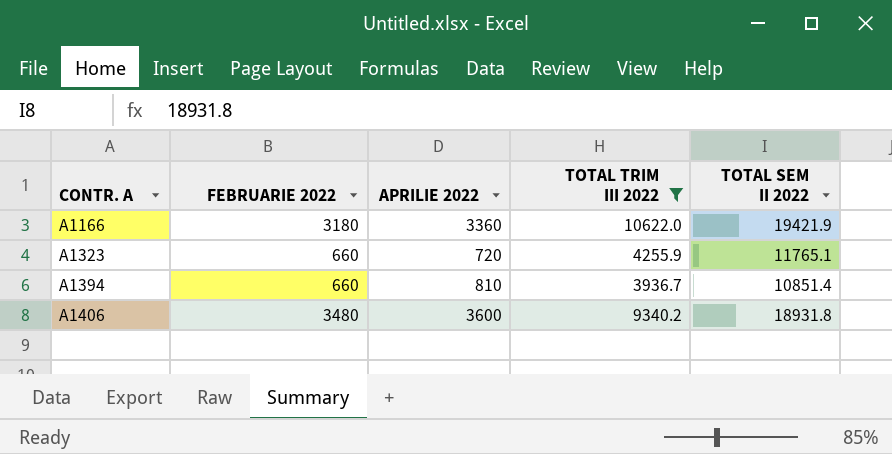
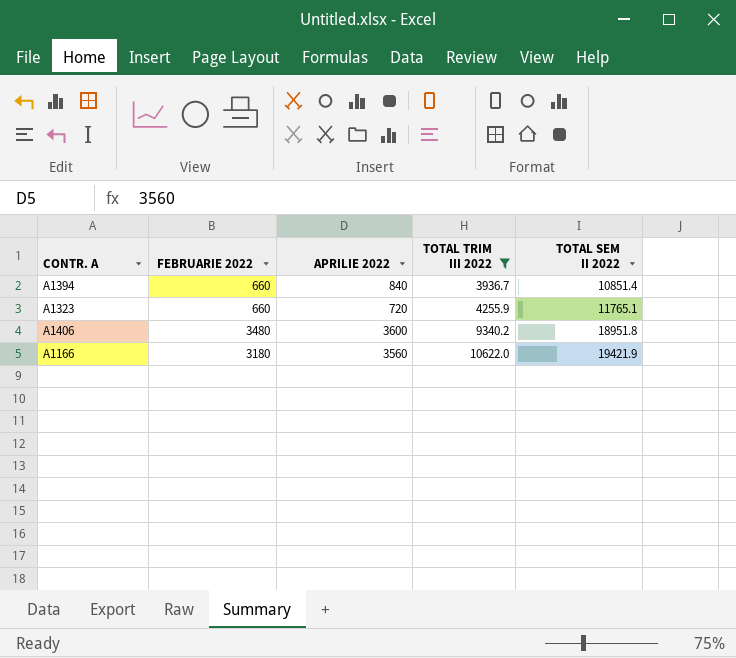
row order: CONTR. A ascending -> TOTAL TRIM III 2022 ascending
A1394 | APRILIE 2022: 810 -> 840
A1406 | TOTAL SEM II 2022: 18931.8 -> 18951.8
A1166 | APRILIE 2022: 3360 -> 3560

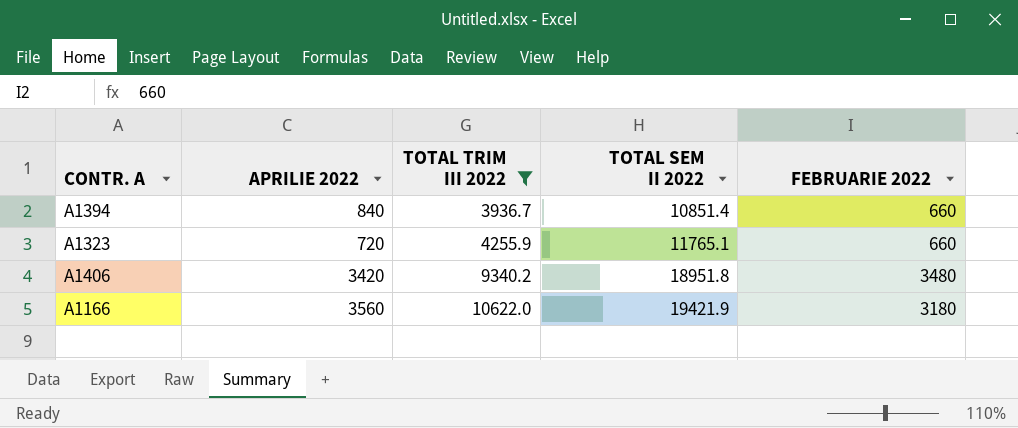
column FEBRUARIE 2022 | position: 2 -> 5
A1406 | APRILIE 2022: 3600 -> 3420

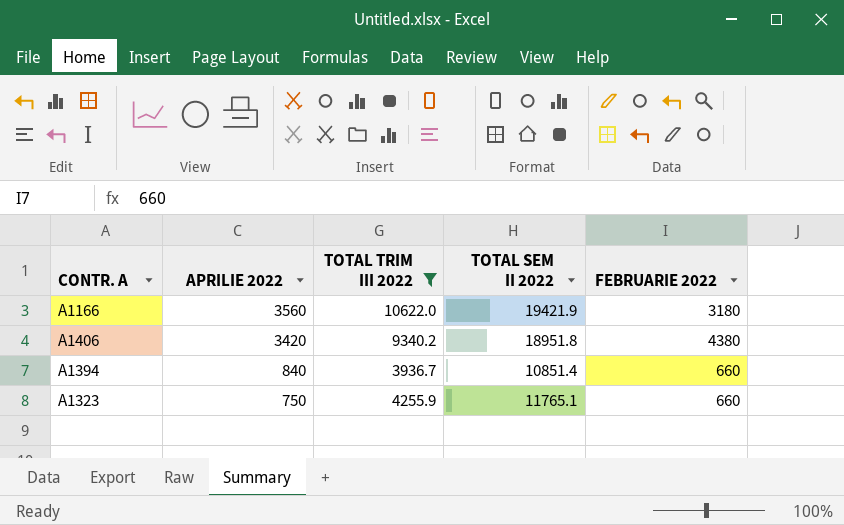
row order: TOTAL TRIM III 2022 ascending -> APRILIE 2022 descending
A1406 | FEBRUARIE 2022: 3480 -> 4380
A1323 | APRILIE 2022: 720 -> 750

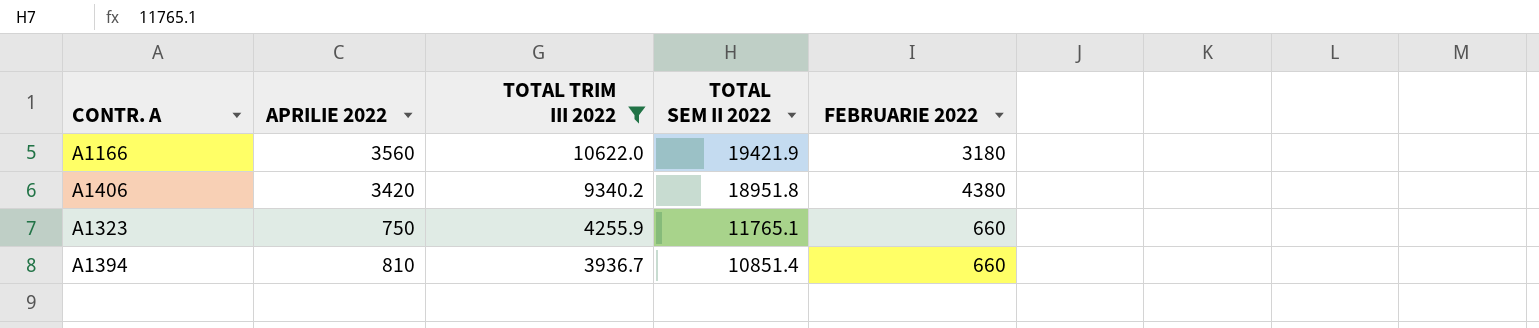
row order: APRILIE 2022 descending -> TOTAL TRIM III 2022 descending
A1394 | APRILIE 2022: 840 -> 810

